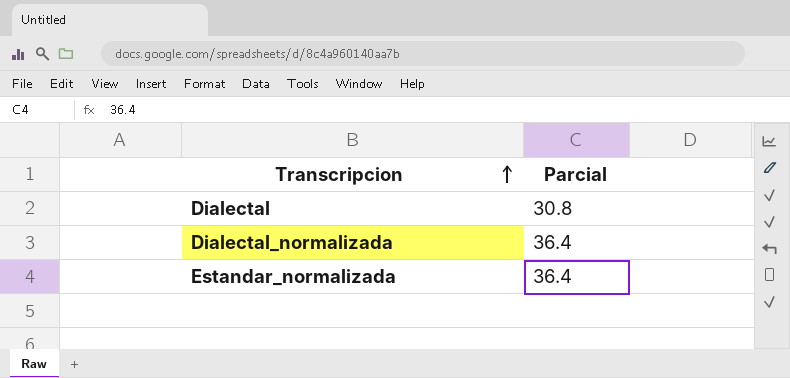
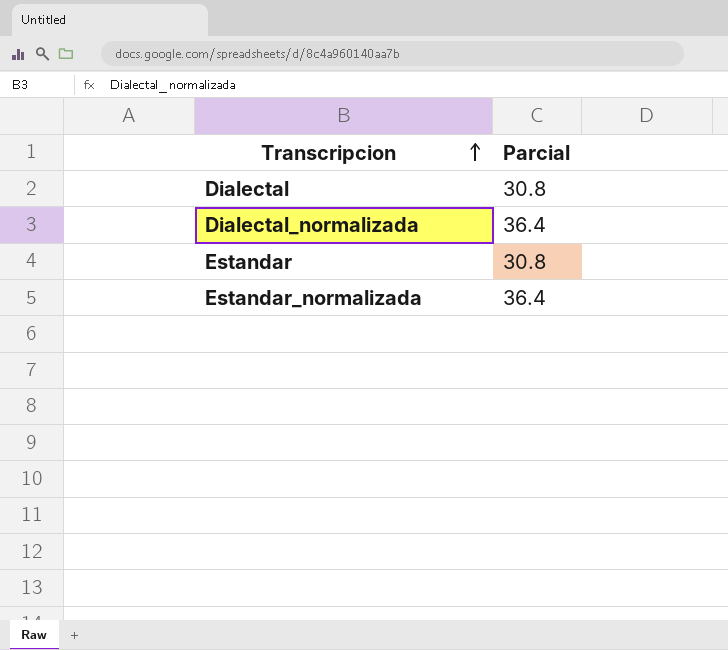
row Estandar: none -> 30.8

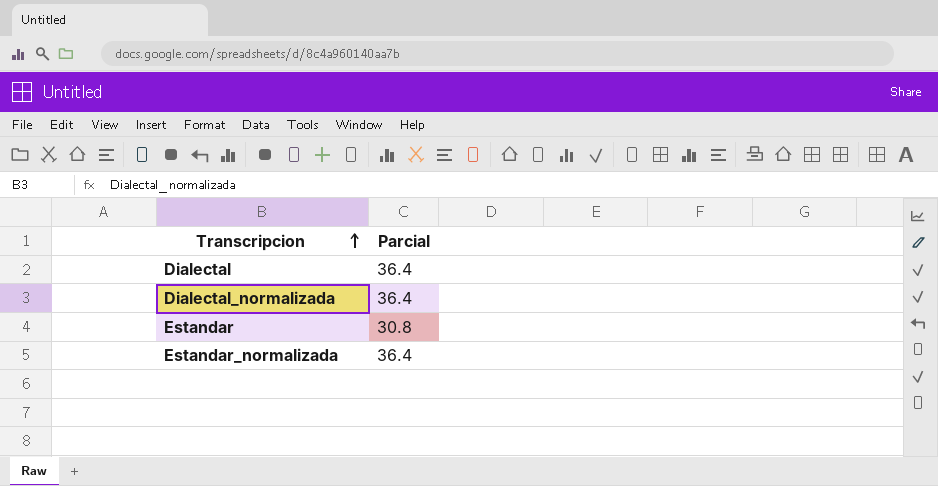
Dialectal | Parcial: 30.8 -> 36.4

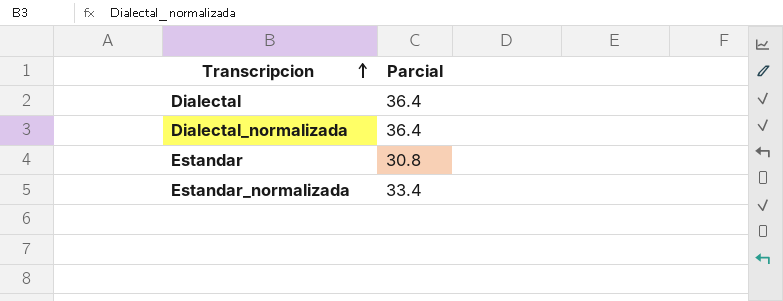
Estandar_normalizada | Parcial: 36.4 -> 33.4

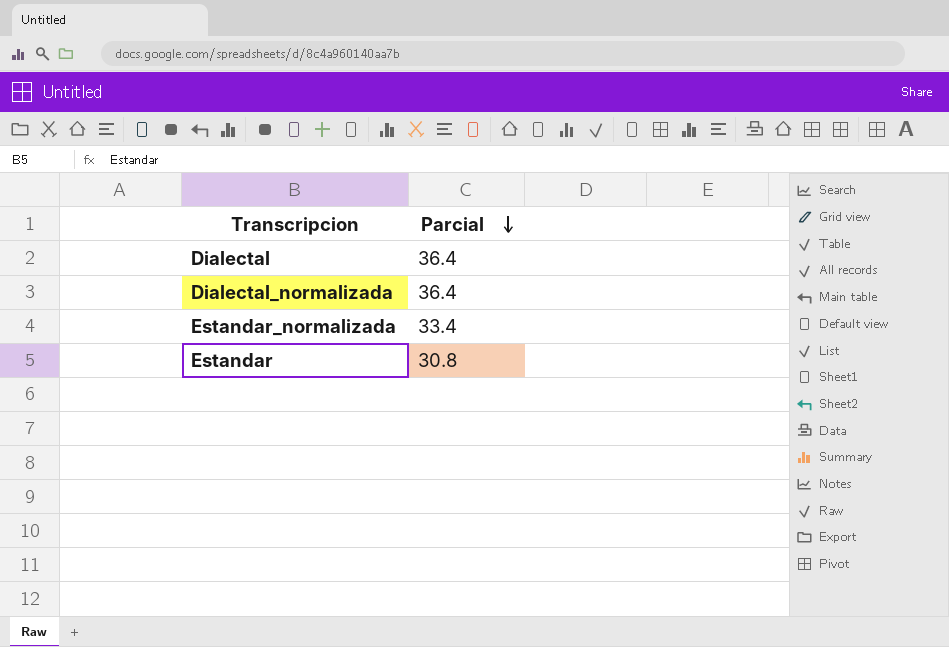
row order: Transcripcion ascending -> Parcial descending

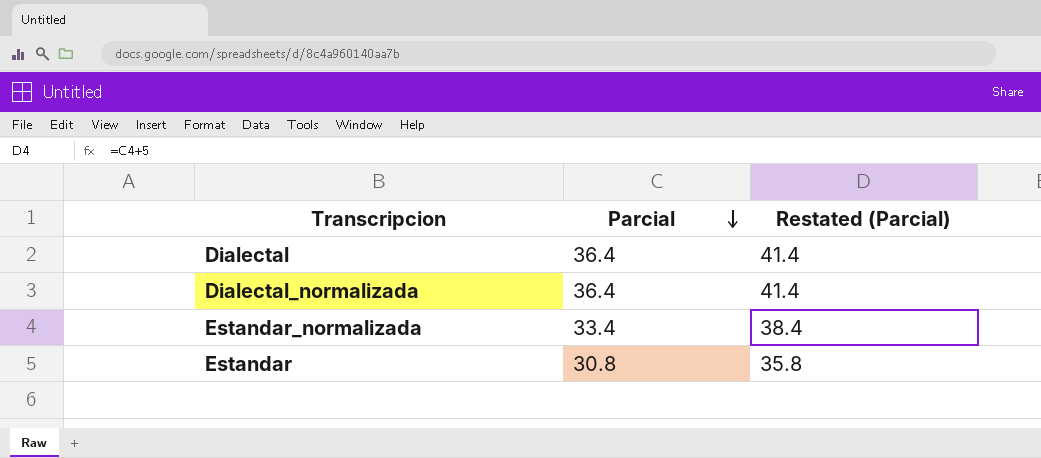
column Restated (Parcial) | formula: none -> [Parcial] + 5

